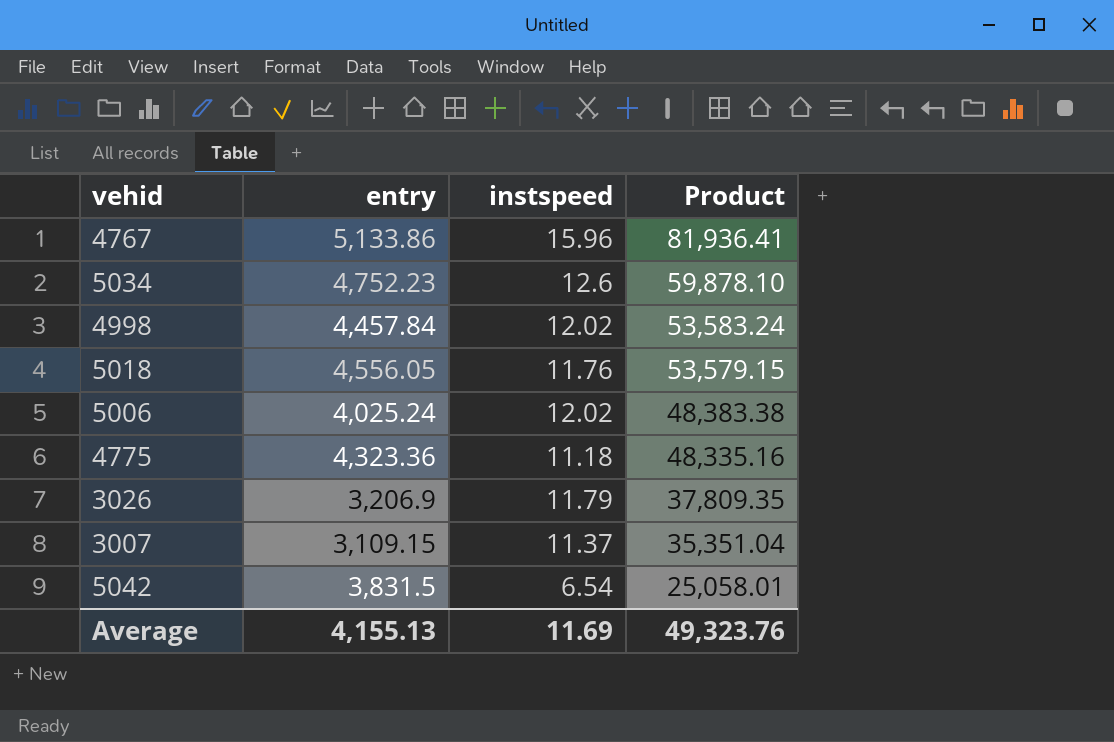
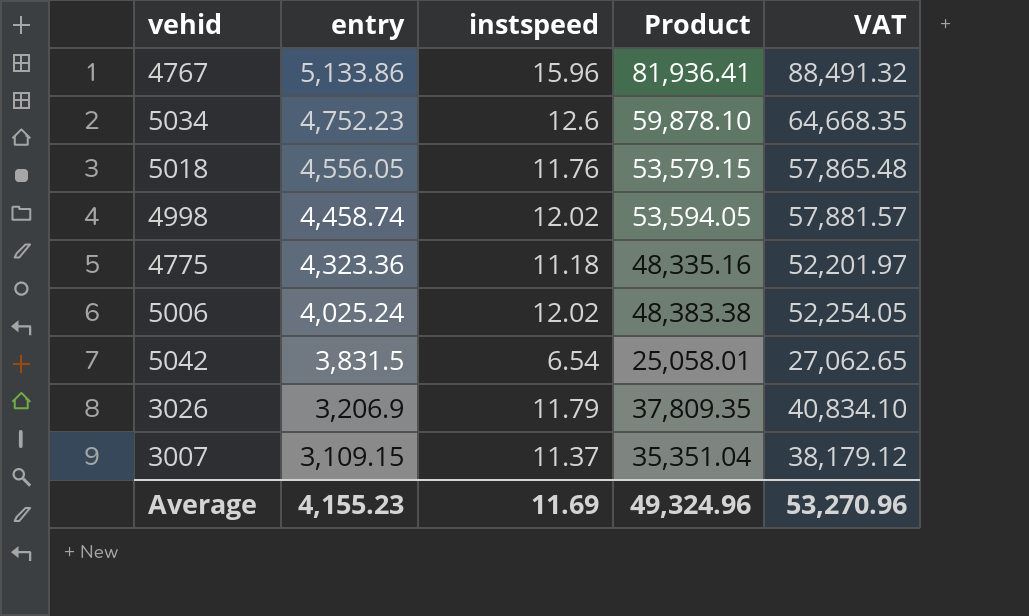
row order: Product descending -> entry descending
column VAT | formula: none -> [Product] * 1.08
4998 | entry: 4,457.84 -> 4,458.74
4998 | Product: 53,583.24 -> 53,594.05
Average | entry: 4,155.13 -> 4,155.23
Average | Product: 49,323.76 -> 49,324.96

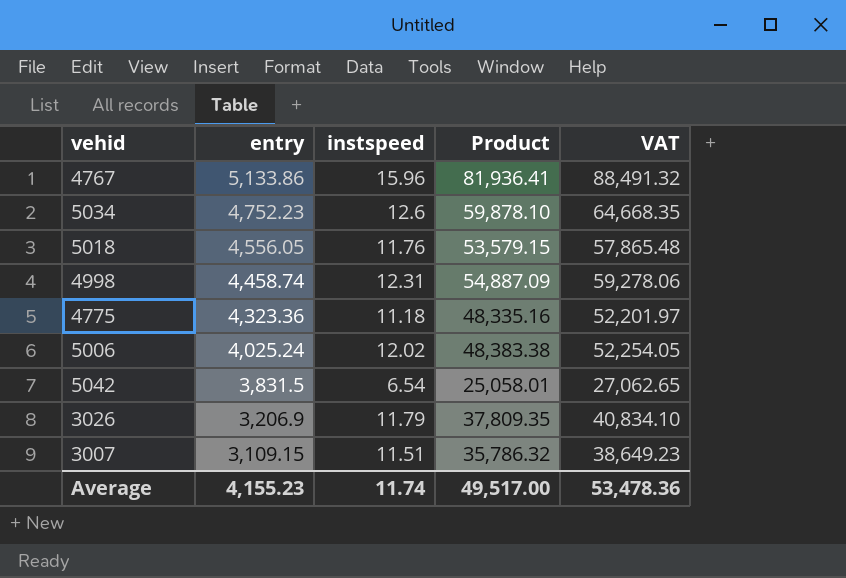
4998 | instspeed: 12.02 -> 12.31
4998 | Product: 53,594.05 -> 54,887.09
4998 | VAT: 57,881.57 -> 59,278.06
3007 | instspeed: 11.37 -> 11.51
3007 | Product: 35,351.04 -> 35,786.32
3007 | VAT: 38,179.12 -> 38,649.23
Average | instspeed: 11.69 -> 11.74
Average | Product: 49,324.96 -> 49,517.00
Average | VAT: 53,270.96 -> 53,478.36

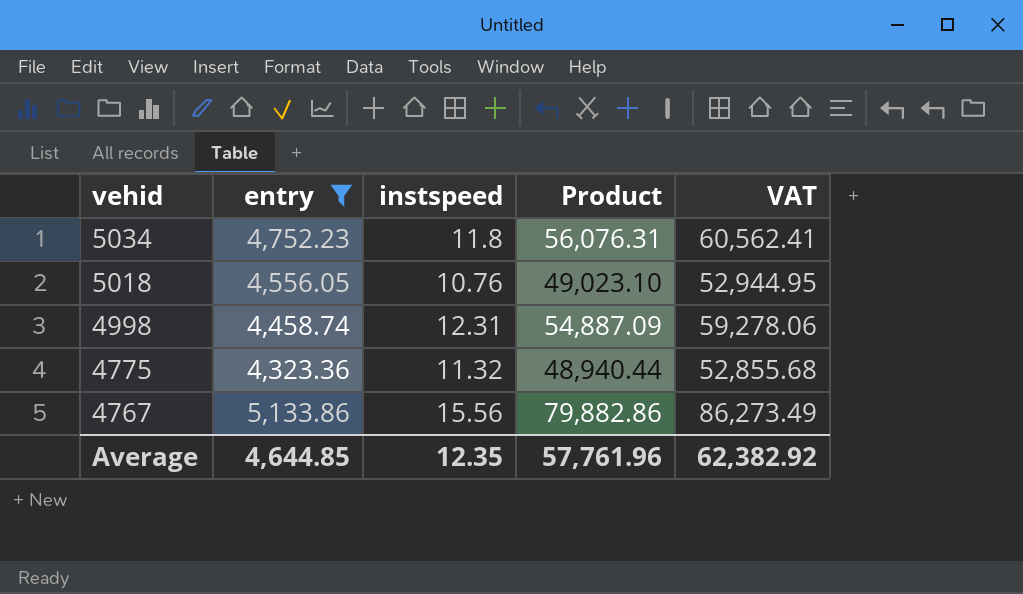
filter: none -> entry >= 4,323.36
row order: entry descending -> vehid descending
5034 | instspeed: 12.6 -> 11.8
5034 | Product: 59,878.10 -> 56,076.31
5034 | VAT: 64,668.35 -> 60,562.41
5018 | instspeed: 11.76 -> 10.76
5018 | Product: 53,579.15 -> 49,023.10
5018 | VAT: 57,865.48 -> 52,944.95
4775 | instspeed: 11.18 -> 11.32
4775 | Product: 48,335.16 -> 48,940.44
4775 | VAT: 52,201.97 -> 52,855.68
4767 | instspeed: 15.96 -> 15.56
4767 | Product: 81,936.41 -> 79,882.86
4767 | VAT: 88,491.32 -> 86,273.49
Average | entry: 4,155.23 -> 4,644.85
Average | instspeed: 11.74 -> 12.35
Average | Product: 49,517.00 -> 57,761.96
Average | VAT: 53,478.36 -> 62,382.92

